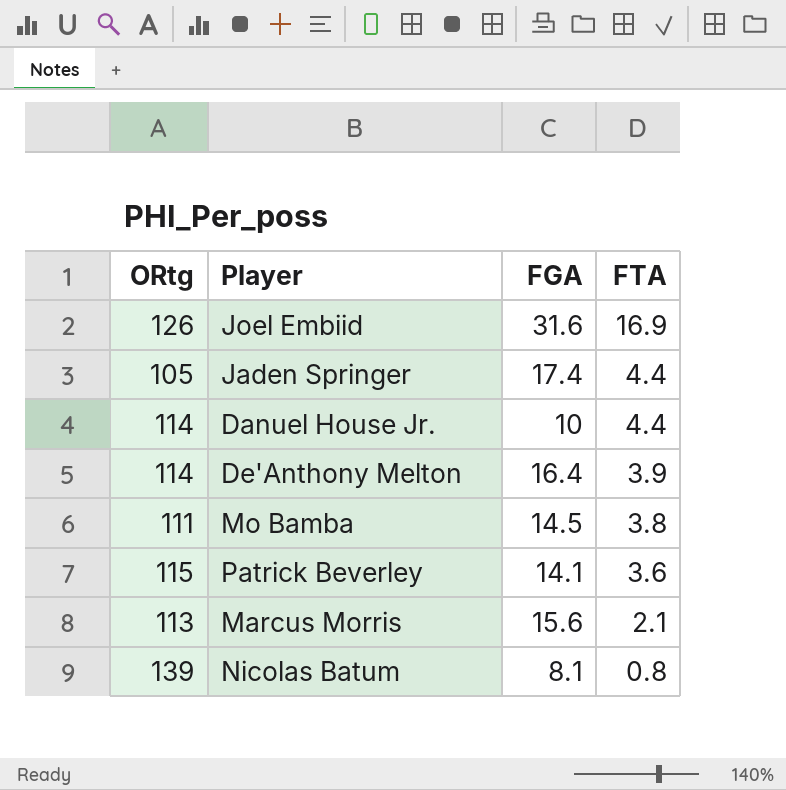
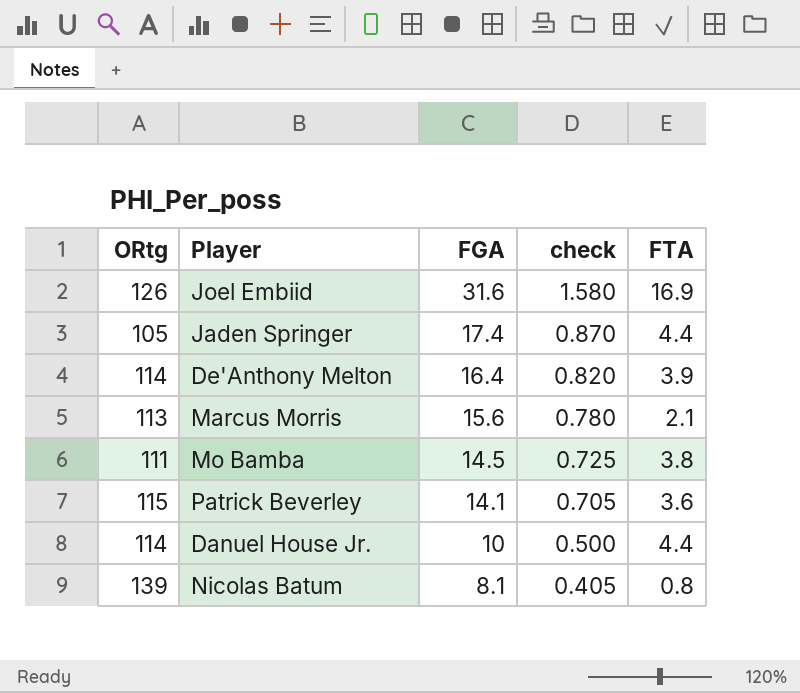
row order: FTA descending -> FGA descending
column check | formula: none -> [FGA] * 0.05

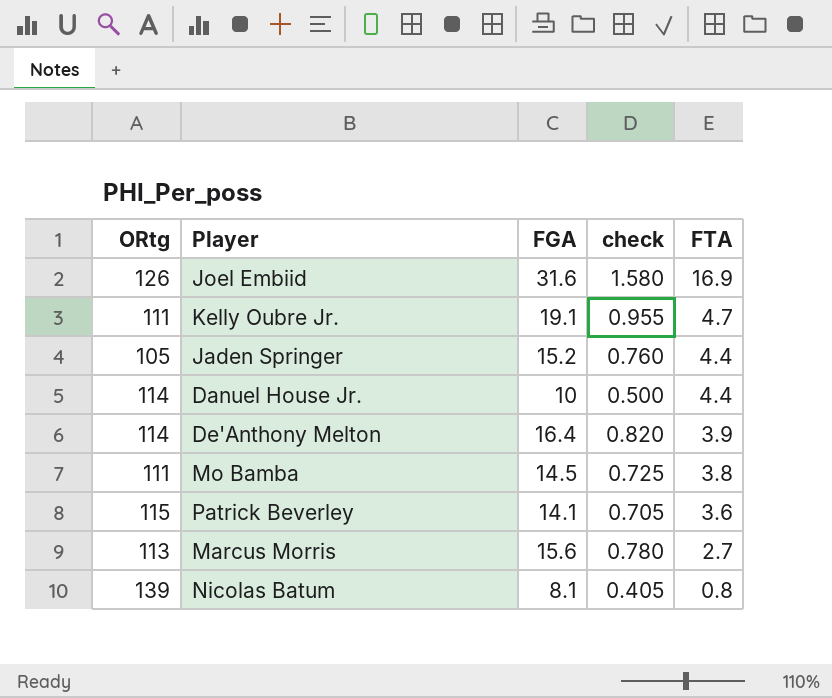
row order: FGA descending -> FTA descending
row Kelly Oubre Jr.: none -> 111 | 19.1 | 0.955 | 4.7
Jaden Springer | FGA: 17.4 -> 15.2
Jaden Springer | check: 0.870 -> 0.760
Marcus Morris | FTA: 2.1 -> 2.7

